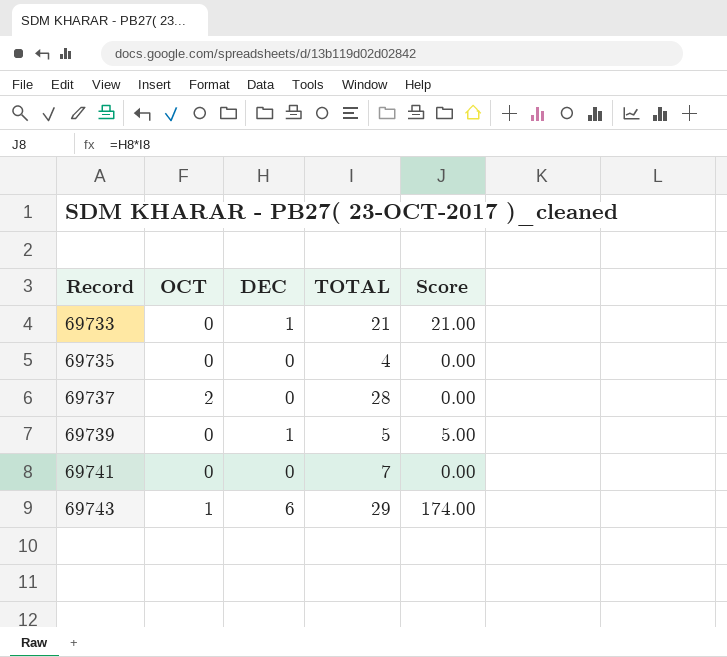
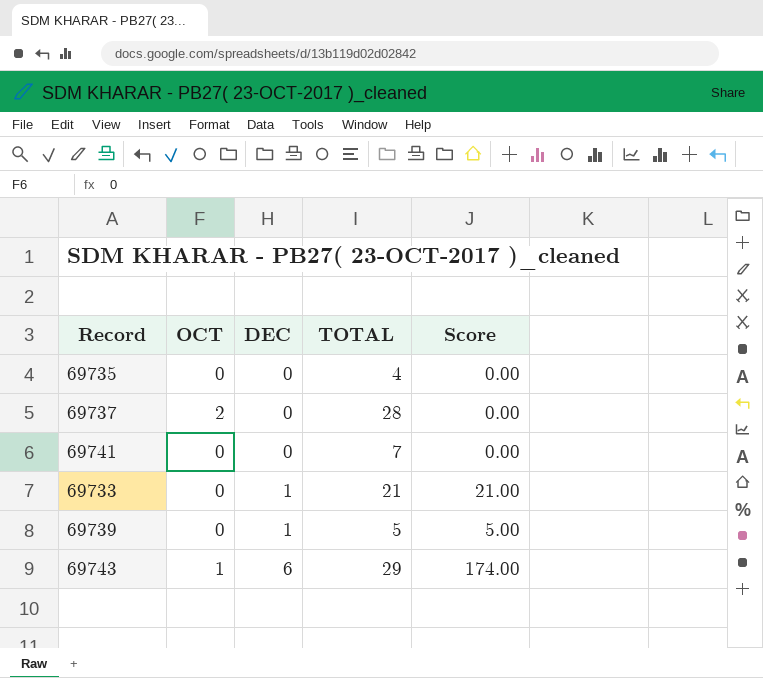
row order: Record ascending -> DEC ascending

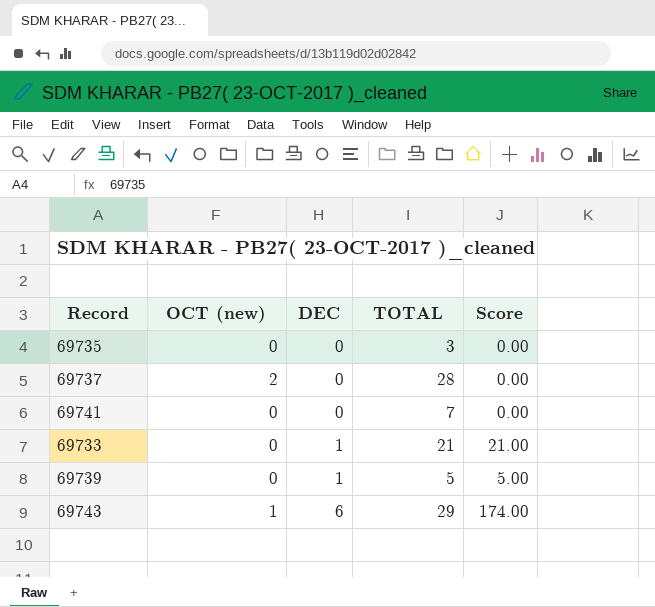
column name: OCT -> OCT (new)
69735 | TOTAL: 4 -> 3

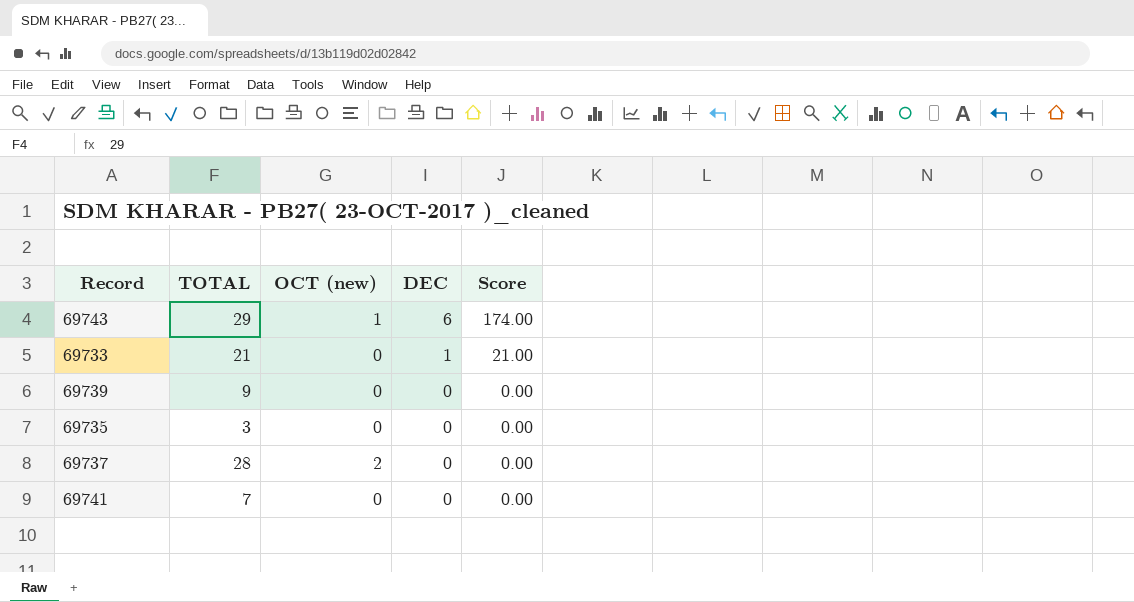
row order: DEC ascending -> DEC descending
column TOTAL | position: 4 -> 2
69739 | TOTAL: 5 -> 9
69739 | DEC: 1 -> 0
69739 | Score: 5.00 -> 0.00

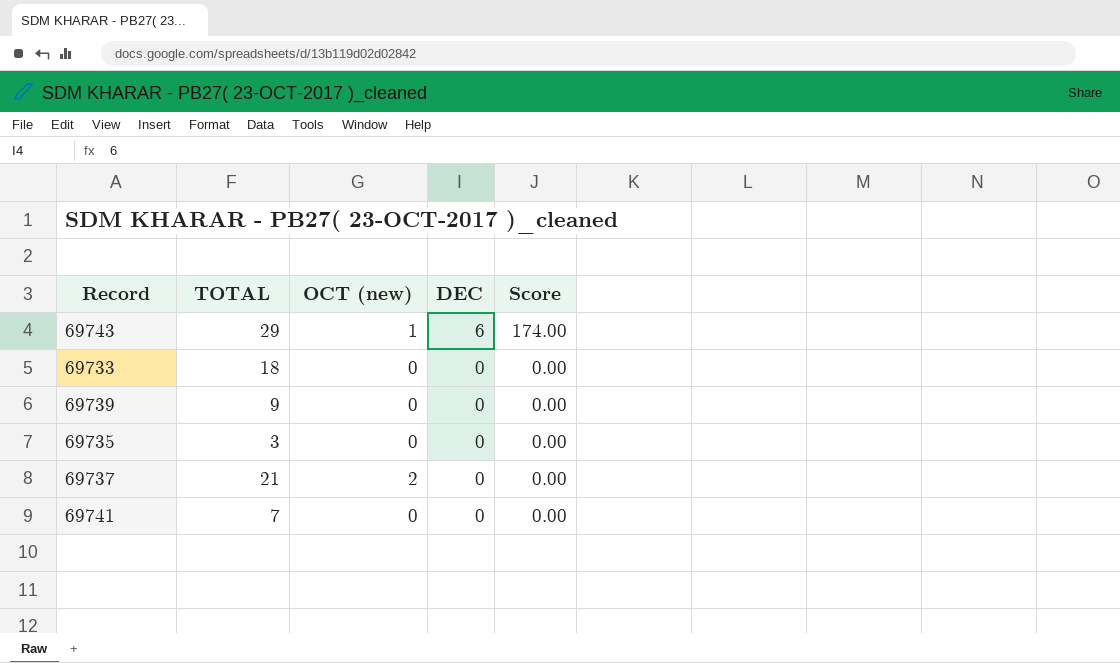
69733 | TOTAL: 21 -> 18
69733 | DEC: 1 -> 0
69733 | Score: 21.00 -> 0.00
69737 | TOTAL: 28 -> 21

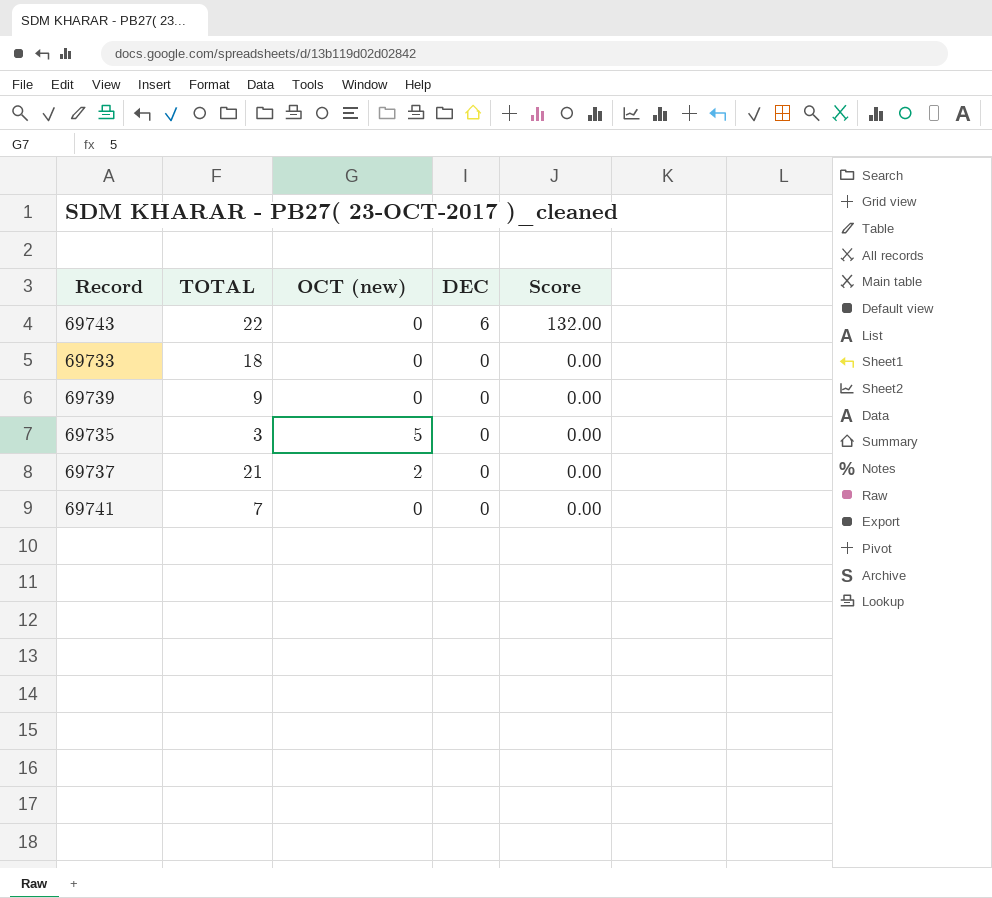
69743 | TOTAL: 29 -> 22
69743 | OCT (new): 1 -> 0
69743 | Score: 174.00 -> 132.00
69735 | OCT (new): 0 -> 5

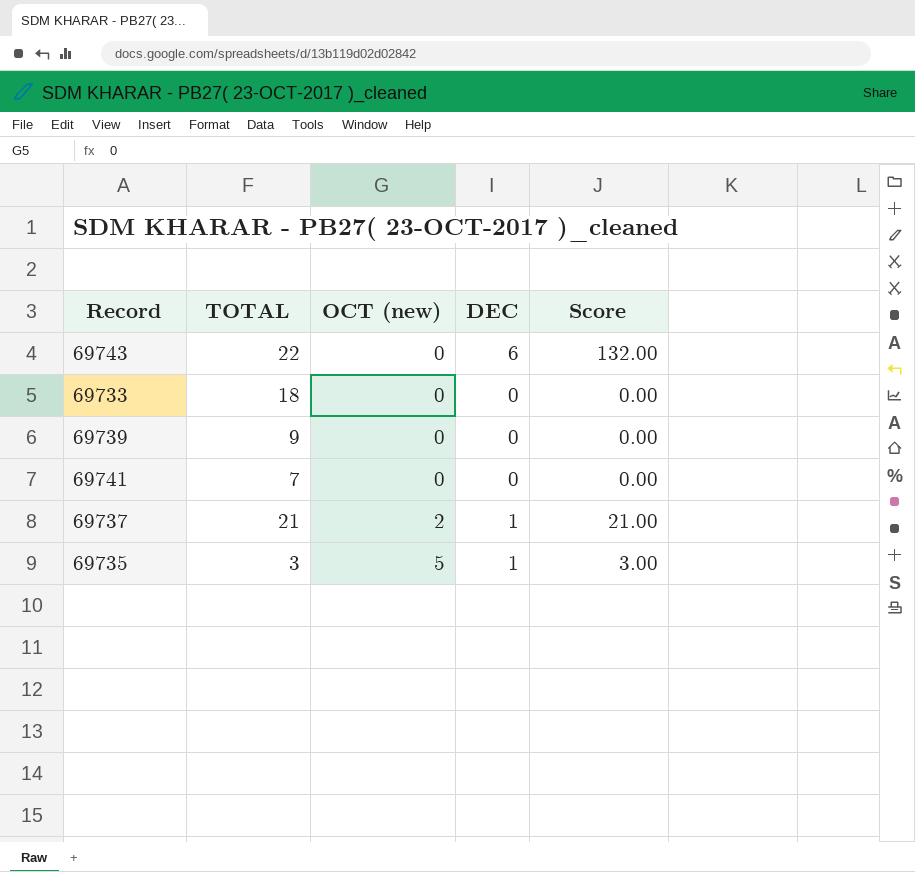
row order: DEC descending -> OCT (new) ascending
69737 | DEC: 0 -> 1
69737 | Score: 0.00 -> 21.00
69735 | DEC: 0 -> 1
69735 | Score: 0.00 -> 3.00

